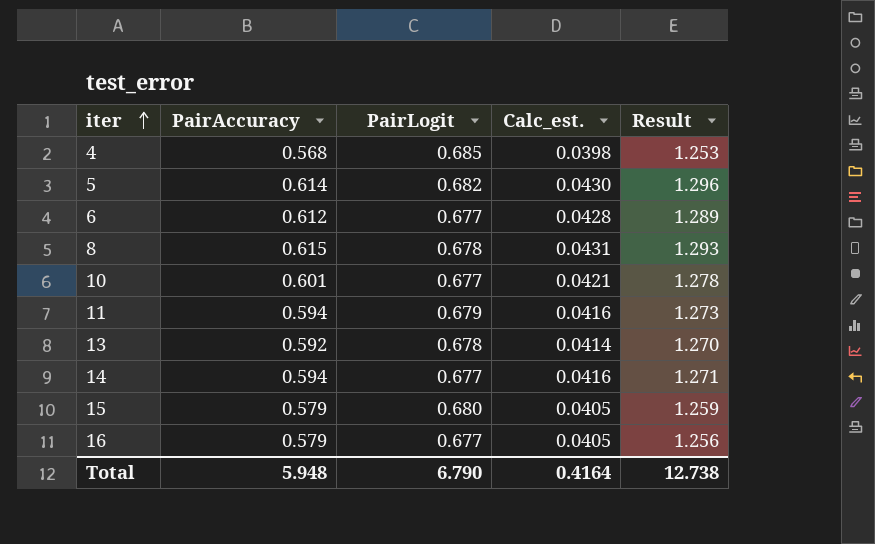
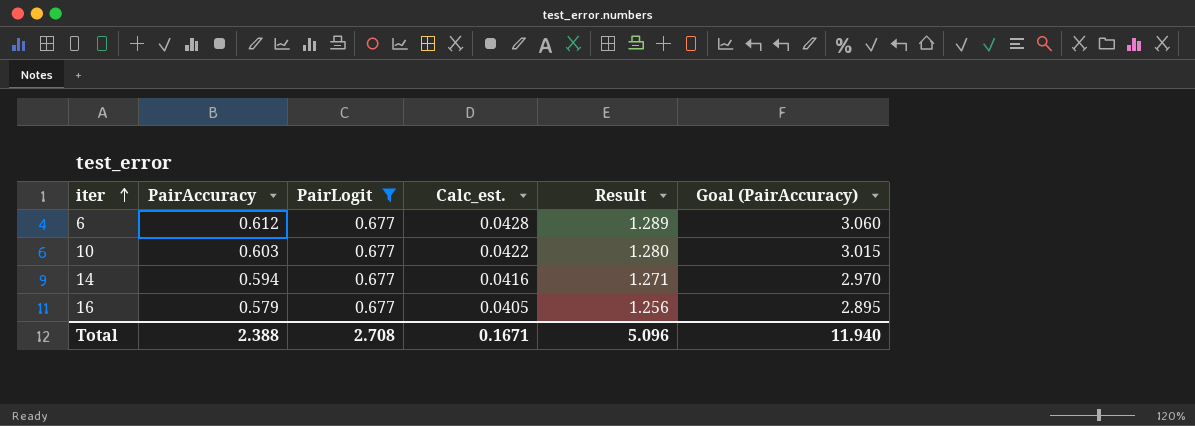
filter: none -> PairLogit = 0.677
column Goal (PairAccuracy) | formula: none -> [PairAccuracy] * 5
10 | PairAccuracy: 0.601 -> 0.603
10 | Calc_est.: 0.0421 -> 0.0422
10 | Result: 1.278 -> 1.280
Total | PairAccuracy: 5.948 -> 2.388
Total | PairLogit: 6.790 -> 2.708
Total | Calc_est.: 0.4164 -> 0.1671
Total | Result: 12.738 -> 5.096

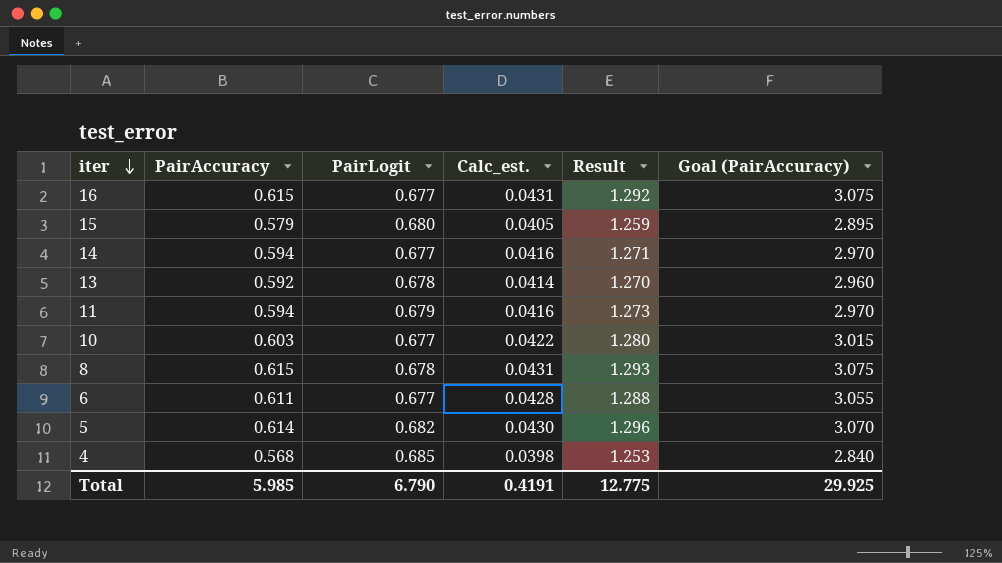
filter: PairLogit = 0.677 -> none
row order: iter ascending -> iter descending
16 | PairAccuracy: 0.579 -> 0.615
16 | Calc_est.: 0.0405 -> 0.0431
16 | Result: 1.256 -> 1.292
16 | Goal (PairAccuracy): 2.895 -> 3.075
6 | PairAccuracy: 0.612 -> 0.611
6 | Result: 1.289 -> 1.288
6 | Goal (PairAccuracy): 3.060 -> 3.055
Total | PairAccuracy: 2.388 -> 5.985
Total | PairLogit: 2.708 -> 6.790
Total | Calc_est.: 0.1671 -> 0.4191
Total | Result: 5.096 -> 12.775
Total | Goal (PairAccuracy): 11.940 -> 29.925

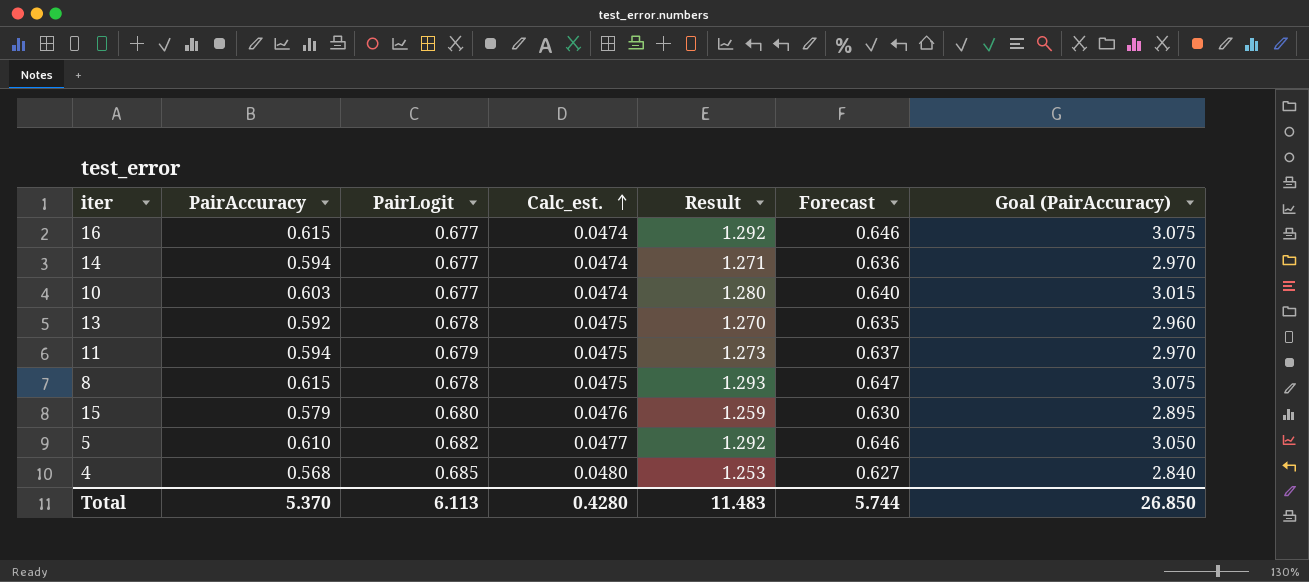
row order: iter descending -> Calc_est. ascending
column Calc_est. | formula: [PairAccuracy] * 0.07 -> [PairLogit] * 0.07
column Forecast | formula: none -> [Result] * 0.5
row 6: 0.611 | 0.677 | 0.0428 | 1.288 | 3.055 -> none
5 | PairAccuracy: 0.614 -> 0.610
5 | Result: 1.296 -> 1.292
5 | Goal (PairAccuracy): 3.070 -> 3.050
Total | PairAccuracy: 5.985 -> 5.370
Total | PairLogit: 6.790 -> 6.113
Total | Calc_est.: 0.4191 -> 0.4280
Total | Result: 12.775 -> 11.483
Total | Goal (PairAccuracy): 29.925 -> 26.850

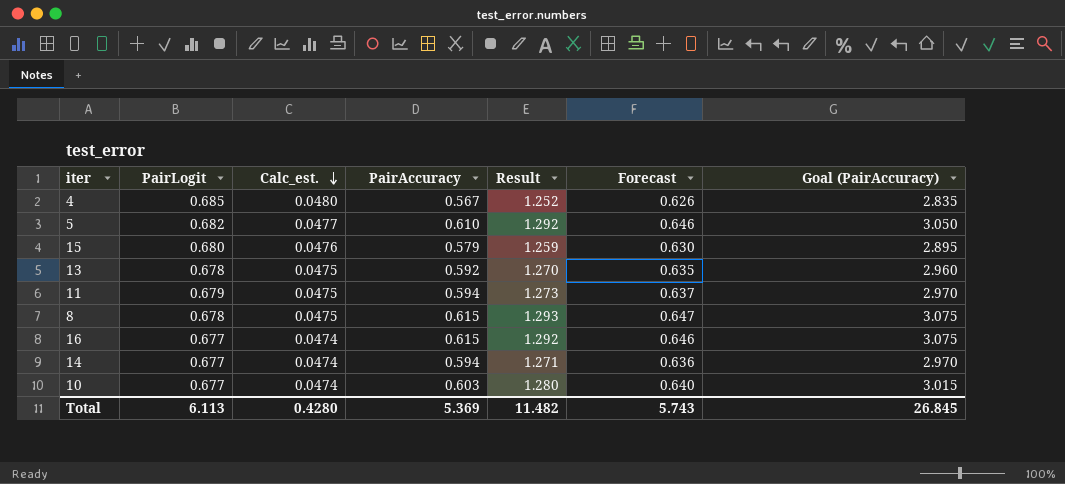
row order: Calc_est. ascending -> Calc_est. descending
column PairAccuracy | position: 2 -> 4
4 | PairAccuracy: 0.568 -> 0.567
4 | Result: 1.253 -> 1.252
4 | Forecast: 0.627 -> 0.626
4 | Goal (PairAccuracy): 2.840 -> 2.835
Total | PairAccuracy: 5.370 -> 5.369
Total | Result: 11.483 -> 11.482
Total | Forecast: 5.744 -> 5.743
Total | Goal (PairAccuracy): 26.850 -> 26.845

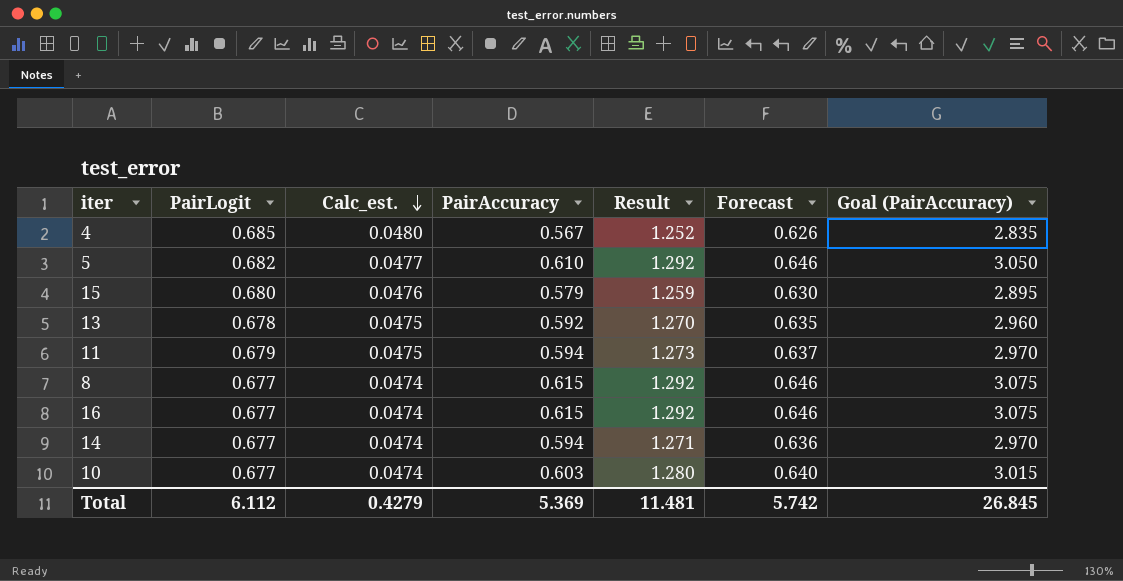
8 | PairLogit: 0.678 -> 0.677
8 | Calc_est.: 0.0475 -> 0.0474
8 | Result: 1.293 -> 1.292
8 | Forecast: 0.647 -> 0.646
Total | PairLogit: 6.113 -> 6.112
Total | Calc_est.: 0.4280 -> 0.4279
Total | Result: 11.482 -> 11.481
Total | Forecast: 5.743 -> 5.742

